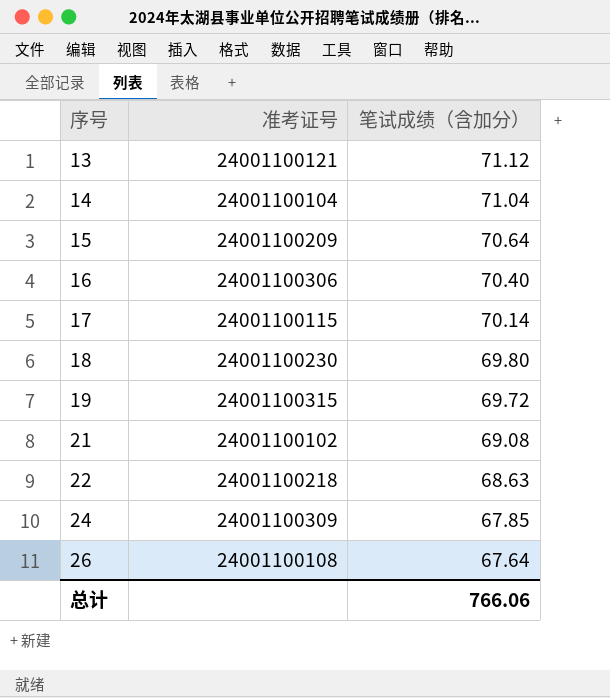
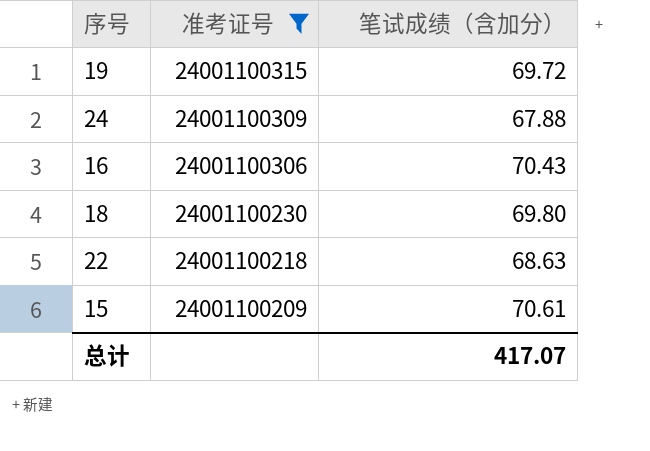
filter: none -> 准考证号 >= 24001100209
row order: 序号 ascending -> 准考证号 descending
24 | 笔试成绩（含加分）: 67.85 -> 67.88
16 | 笔试成绩（含加分）: 70.40 -> 70.43
15 | 笔试成绩（含加分）: 70.64 -> 70.61
总计 | 笔试成绩（含加分）: 766.06 -> 417.07

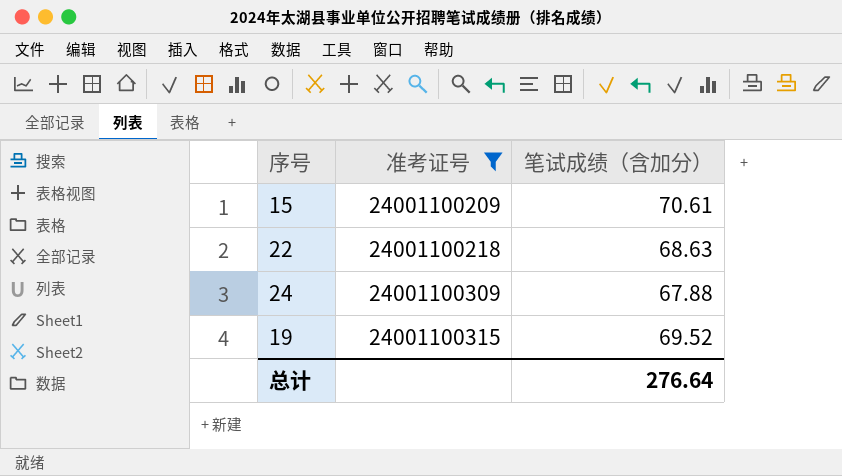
row order: 准考证号 descending -> 准考证号 ascending
row 16: 24001100306 | 70.43 -> none
row 18: 24001100230 | 69.80 -> none
19 | 笔试成绩（含加分）: 69.72 -> 69.52
总计 | 笔试成绩（含加分）: 417.07 -> 276.64

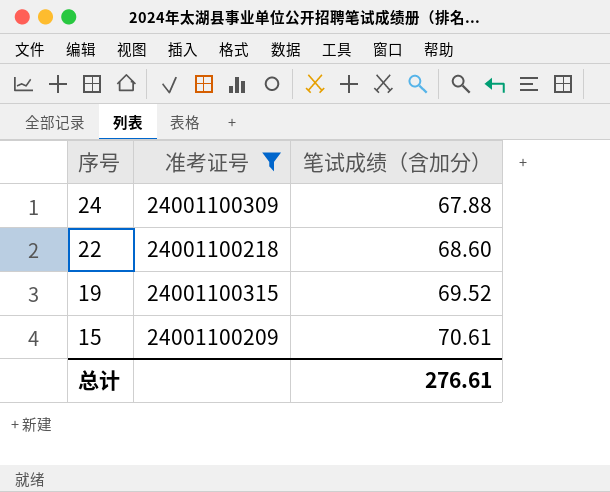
row order: 准考证号 ascending -> 序号 descending
22 | 笔试成绩（含加分）: 68.63 -> 68.60
总计 | 笔试成绩（含加分）: 276.64 -> 276.61

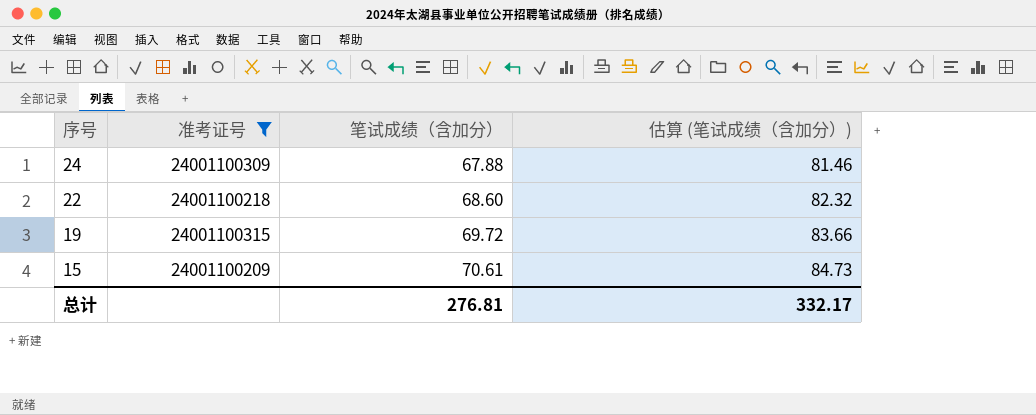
column 估算 (笔试成绩（含加分）) | formula: none -> [笔试成绩（含加分）] * 1.2
19 | 笔试成绩（含加分）: 69.52 -> 69.72
总计 | 笔试成绩（含加分）: 276.61 -> 276.81

